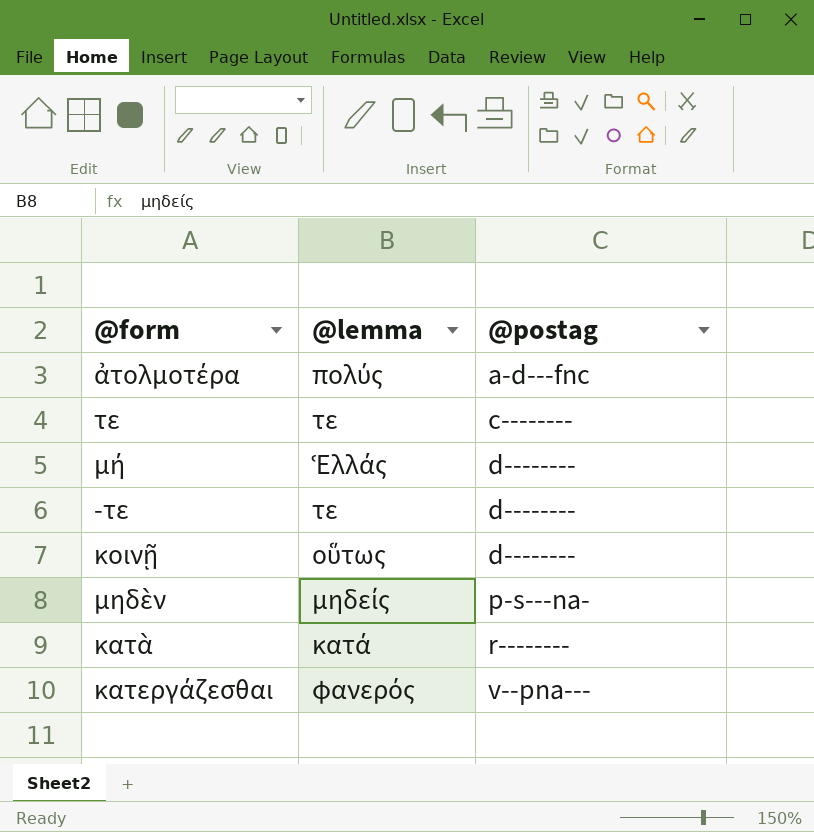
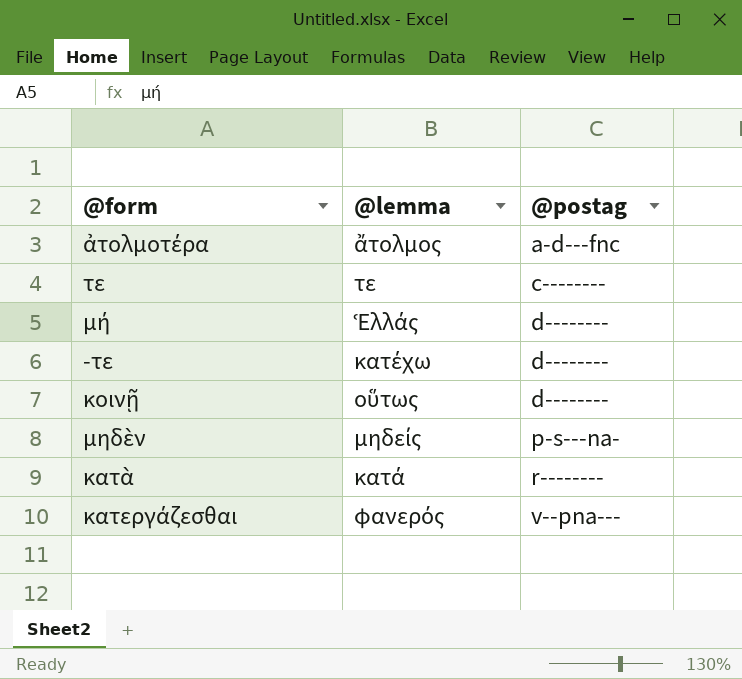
ἀτολμοτέρα | @lemma: πολύς -> ἄτολμος
-τε | @lemma: τε -> κατέχω

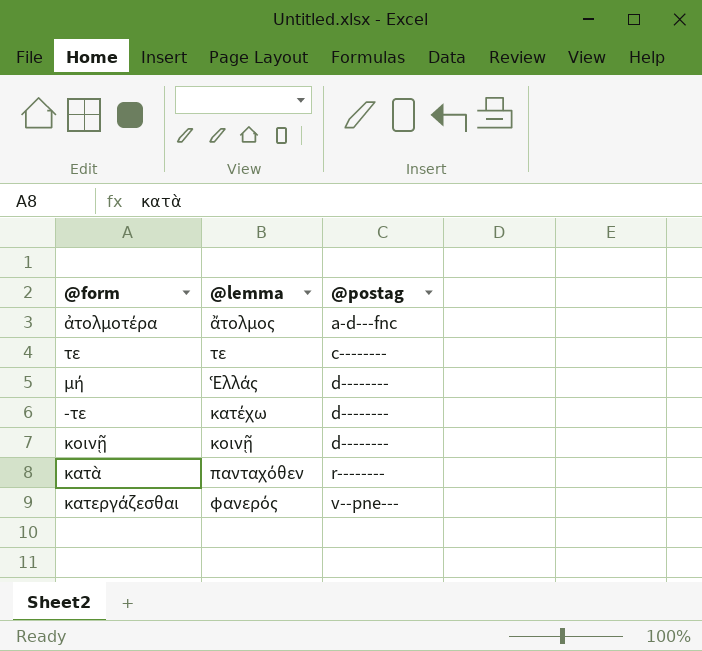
row μηδὲν: μηδείς | p-s---na- -> none
κοινῇ | @lemma: οὕτως -> κοινῇ
κατὰ | @lemma: κατά -> πανταχόθεν
κατεργάζεσθαι | @postag: v--pna--- -> v--pne---

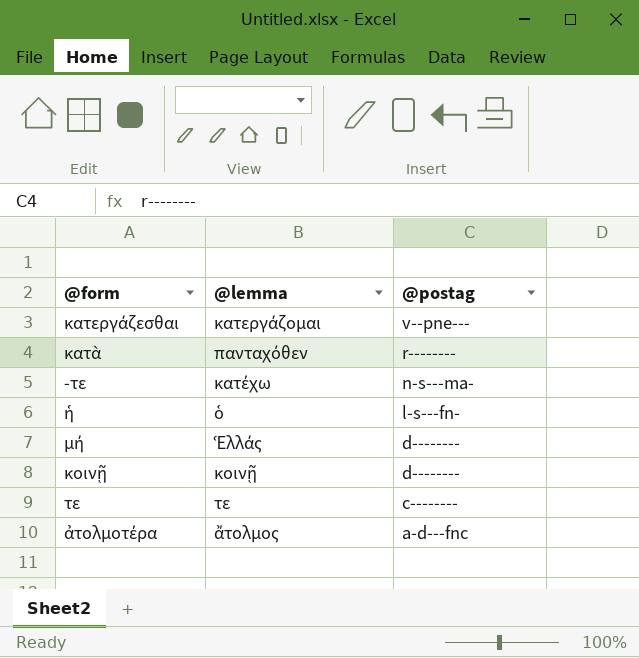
row order: @postag ascending -> @postag descending
κατεργάζεσθαι | @lemma: φανερός -> κατεργάζομαι
-τε | @postag: d-------- -> n-s---ma-
row ἡ: none -> ὁ | l-s---fn-

